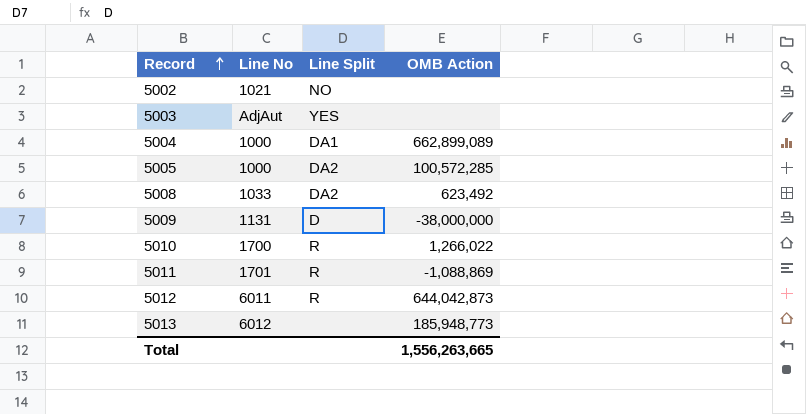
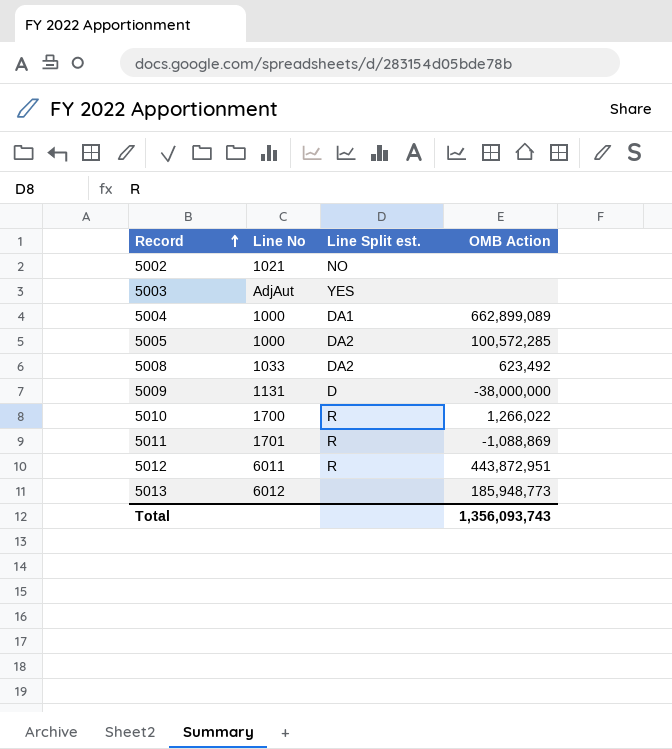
column name: Line Split -> Line Split est.
5012 | OMB Action: 644,042,873 -> 443,872,951
Total | OMB Action: 1,556,263,665 -> 1,356,093,743

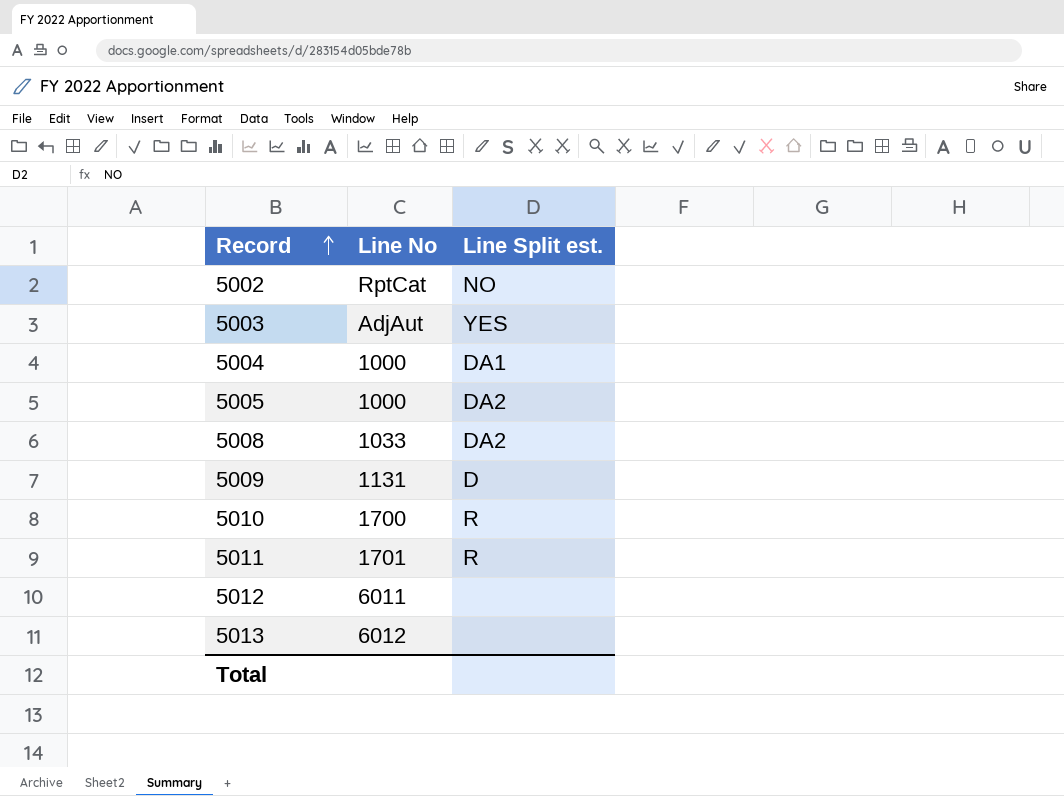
column OMB Action | position: 4 -> none
5002 | Line No: 1021 -> RptCat
5012 | Line Split est.: R -> none

